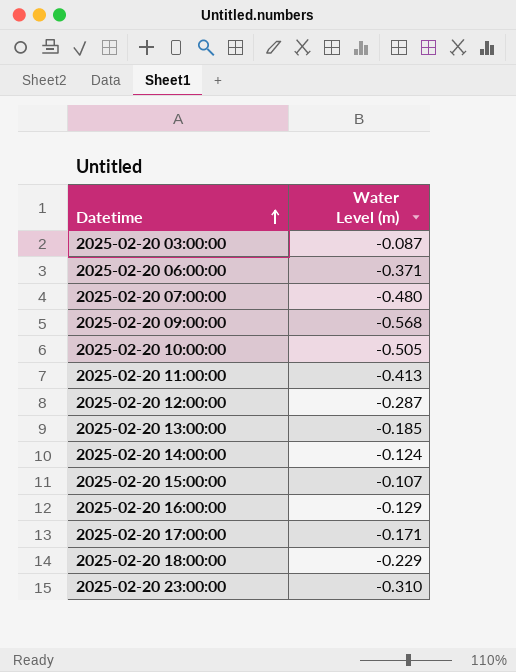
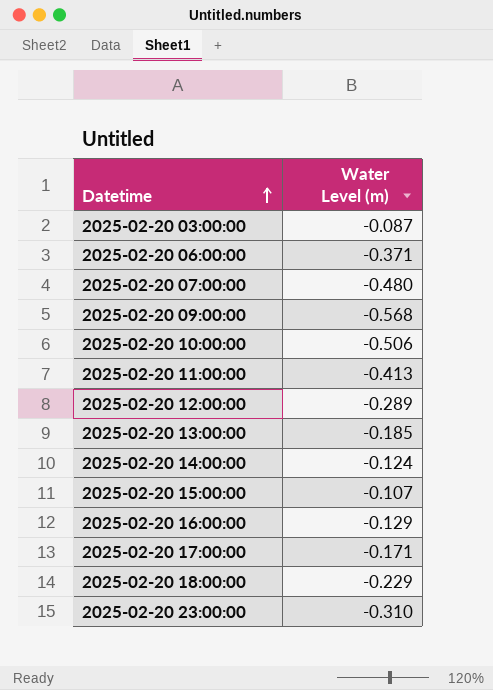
2025-02-20 10:00:00 | Water Level (m): -0.505 -> -0.506
2025-02-20 12:00:00 | Water Level (m): -0.287 -> -0.289

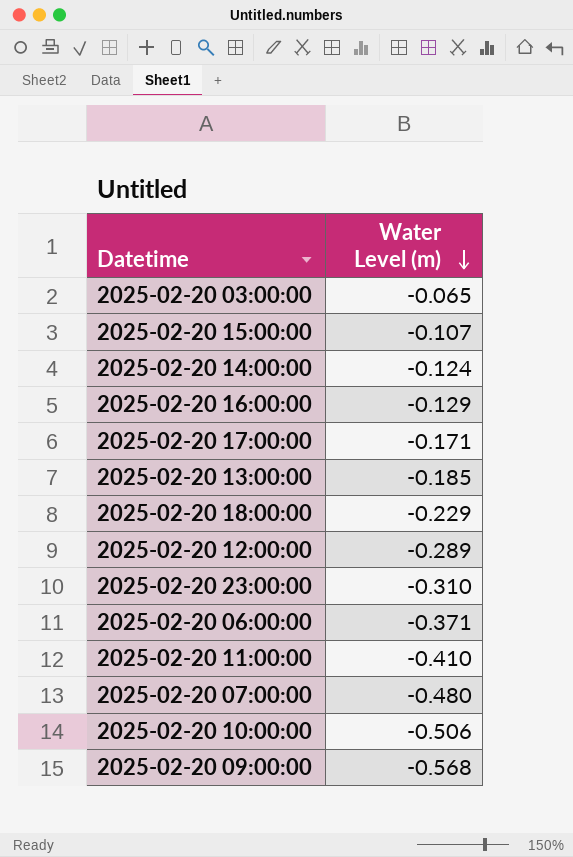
row order: Datetime ascending -> Water Level (m) descending
2025-02-20 03:00:00 | Water Level (m): -0.087 -> -0.065
2025-02-20 11:00:00 | Water Level (m): -0.413 -> -0.410

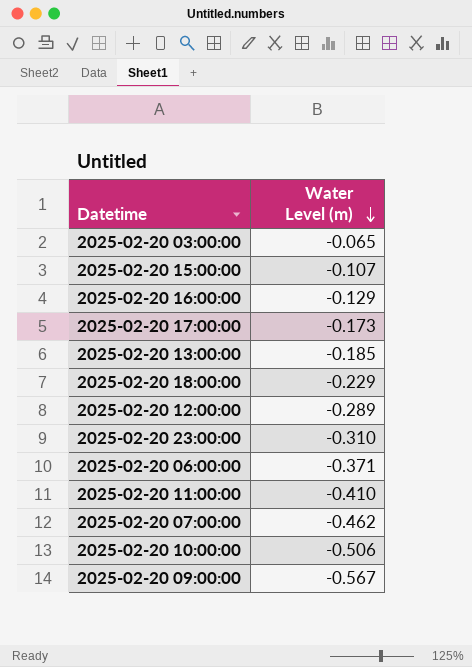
row 2025-02-20 14:00:00: -0.124 -> none
2025-02-20 17:00:00 | Water Level (m): -0.171 -> -0.173
2025-02-20 07:00:00 | Water Level (m): -0.480 -> -0.462
2025-02-20 09:00:00 | Water Level (m): -0.568 -> -0.567

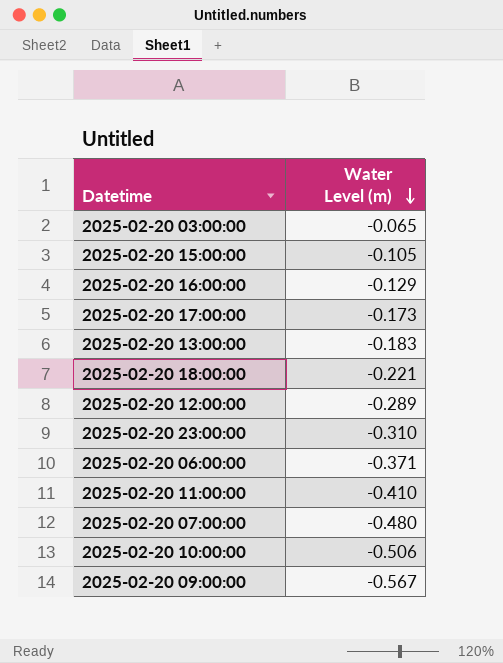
2025-02-20 15:00:00 | Water Level (m): -0.107 -> -0.105
2025-02-20 13:00:00 | Water Level (m): -0.185 -> -0.183
2025-02-20 18:00:00 | Water Level (m): -0.229 -> -0.221
2025-02-20 07:00:00 | Water Level (m): -0.462 -> -0.480

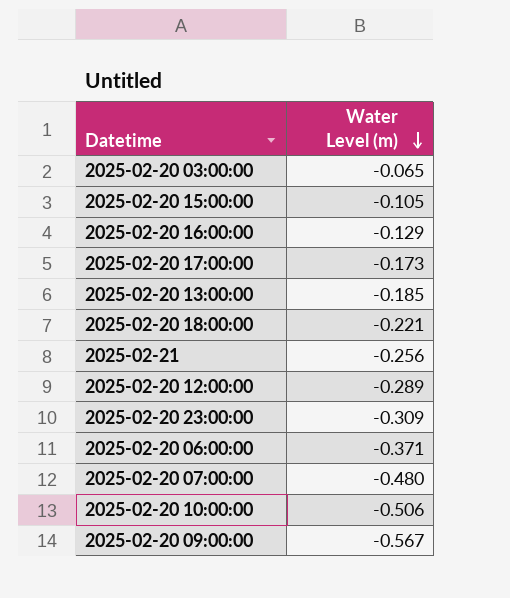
row 2025-02-20 11:00:00: -0.410 -> none
2025-02-20 13:00:00 | Water Level (m): -0.183 -> -0.185
row 2025-02-21: none -> -0.256
2025-02-20 23:00:00 | Water Level (m): -0.310 -> -0.309

